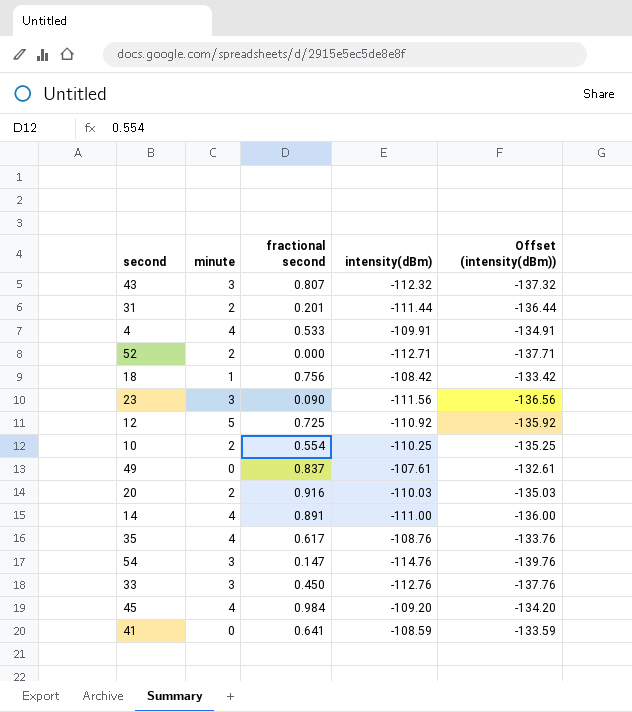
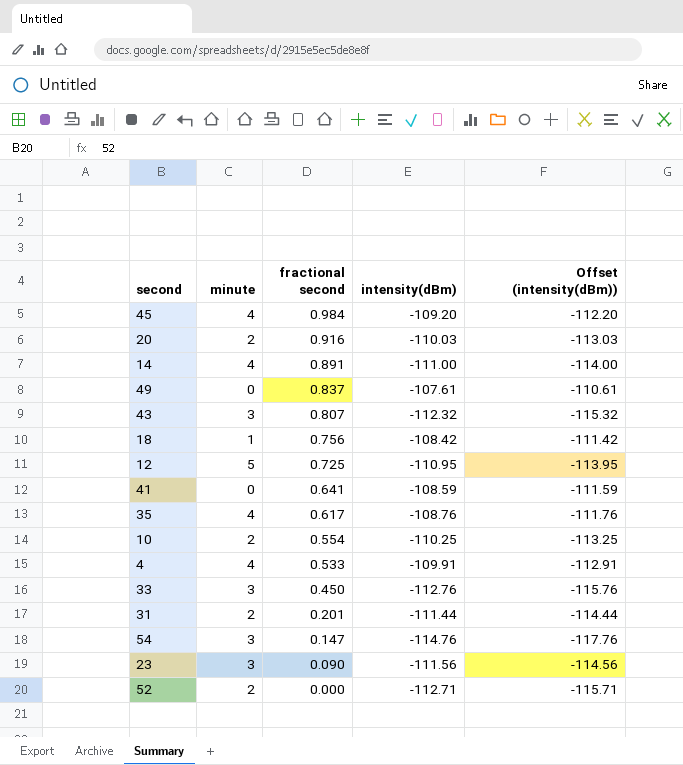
row order: none -> fractional second descending
column Offset (intensity(dBm)) | formula: [intensity(dBm)] - 25 -> [intensity(dBm)] - 3
12 | intensity(dBm): -110.92 -> -110.95

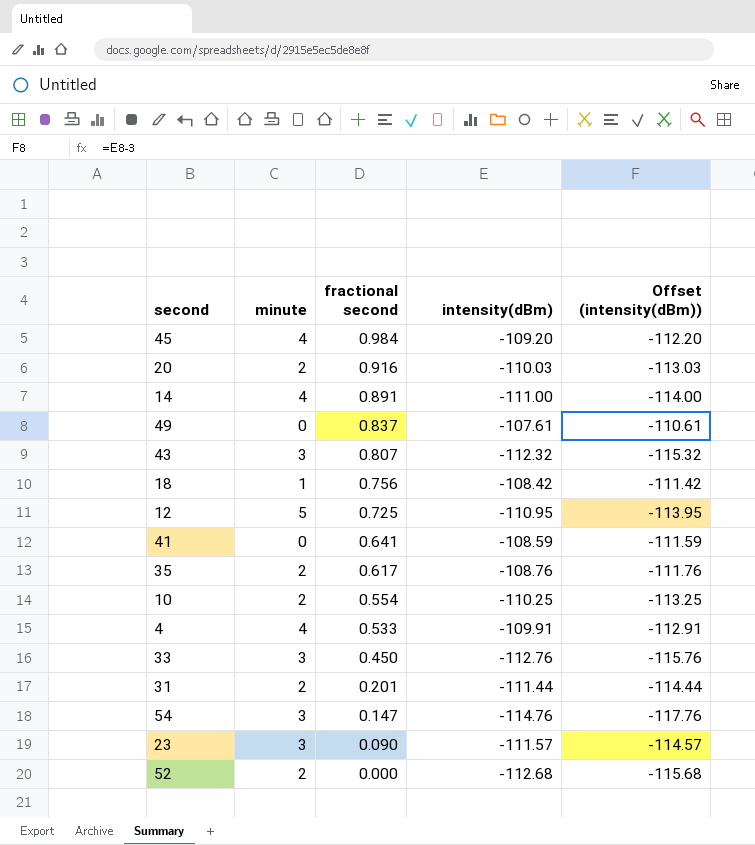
35 | minute: 4 -> 2
23 | intensity(dBm): -111.56 -> -111.57
23 | Offset (intensity(dBm)): -114.56 -> -114.57
52 | intensity(dBm): -112.71 -> -112.68
52 | Offset (intensity(dBm)): -115.71 -> -115.68

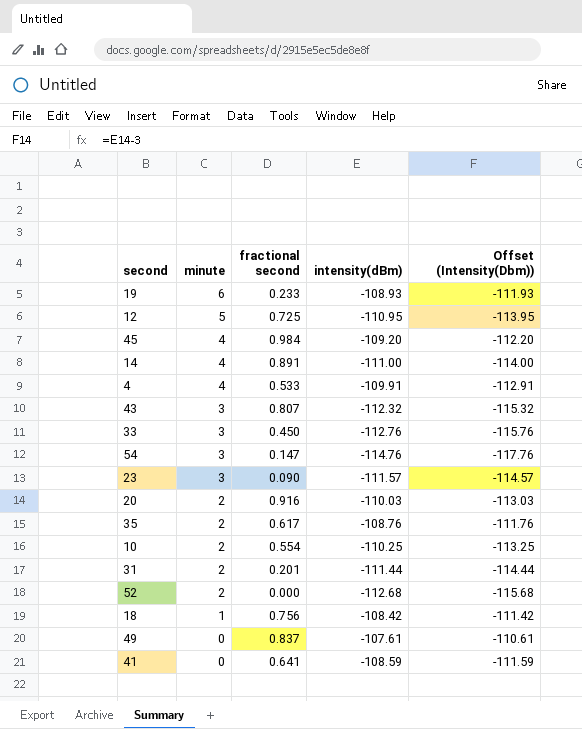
row order: fractional second descending -> minute descending
column name: Offset (intensity(dBm)) -> Offset (Intensity(Dbm))
row 19: none -> 6 | 0.233 | -108.93 | -111.93

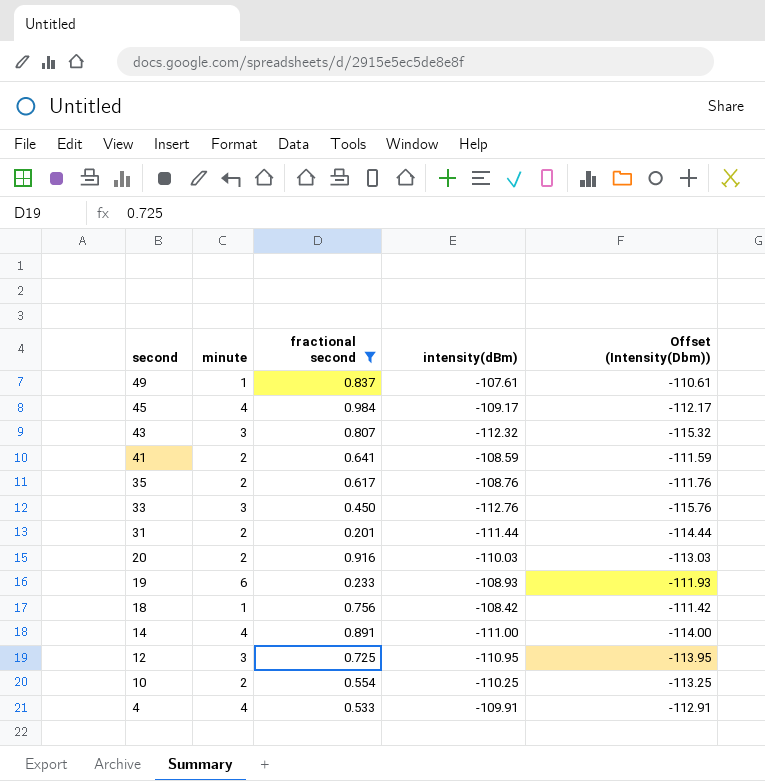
filter: none -> fractional second >= 0.201
row order: minute descending -> second descending
49 | minute: 0 -> 1
45 | intensity(dBm): -109.20 -> -109.17
45 | Offset (Intensity(Dbm)): -112.20 -> -112.17
41 | minute: 0 -> 2
12 | minute: 5 -> 3

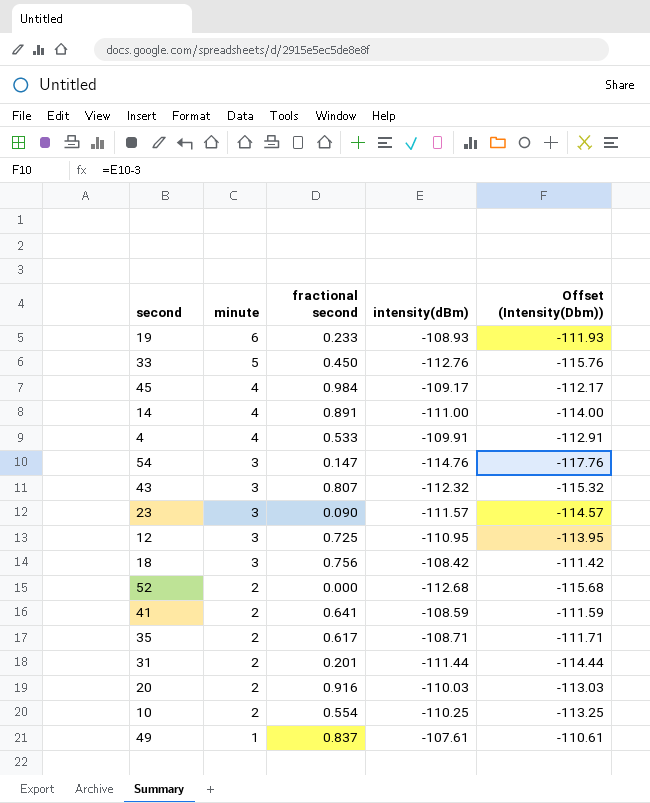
filter: fractional second >= 0.201 -> none
row order: second descending -> minute descending
33 | minute: 3 -> 5
18 | minute: 1 -> 3
35 | intensity(dBm): -108.76 -> -108.71
35 | Offset (Intensity(Dbm)): -111.76 -> -111.71

